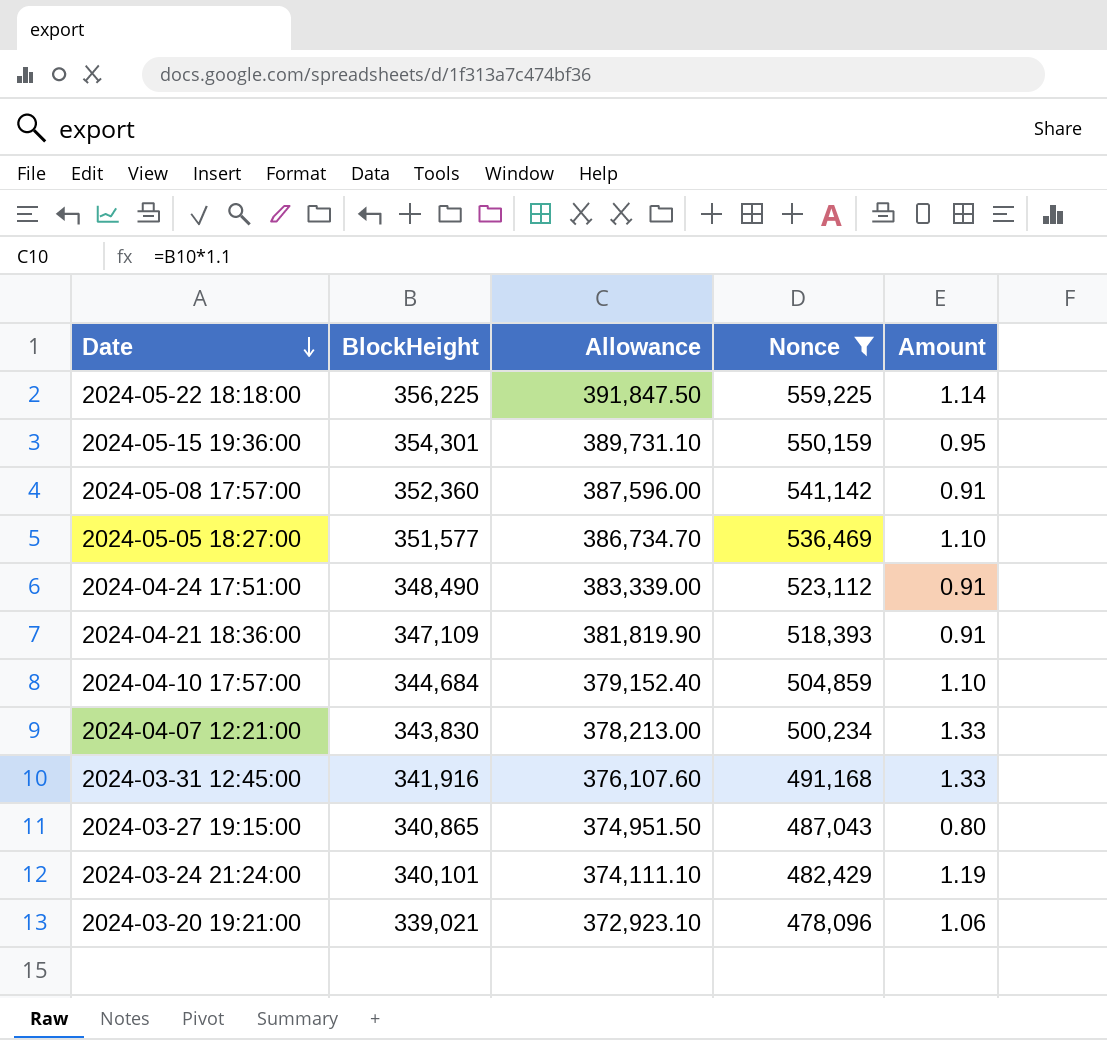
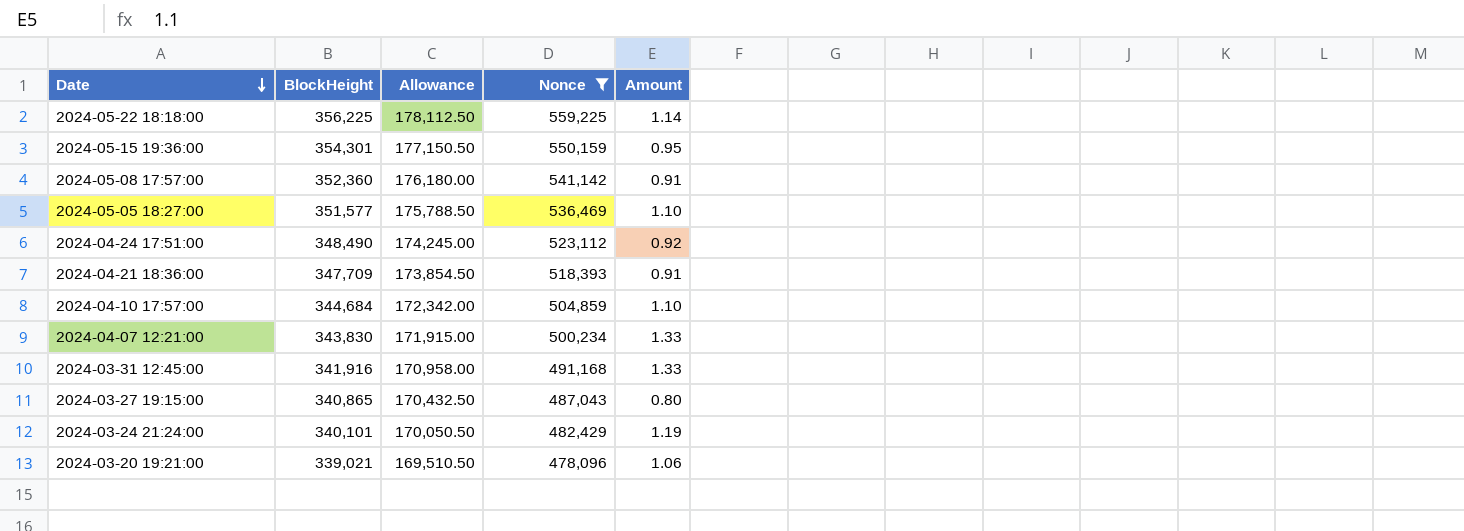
column Allowance | formula: [BlockHeight] * 1.1 -> [BlockHeight] * 0.5
2024-04-24 17:51:00 | Amount: 0.91 -> 0.92
2024-04-21 18:36:00 | BlockHeight: 347,109 -> 347,709

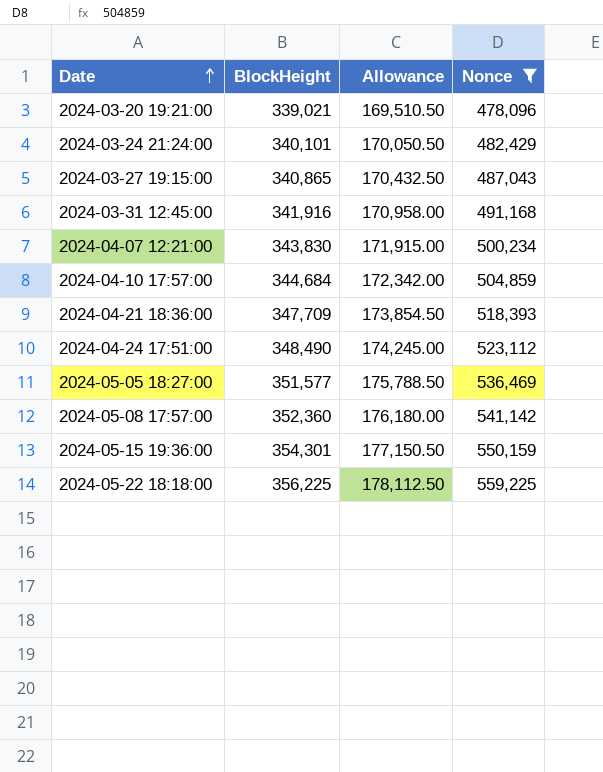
row order: Date descending -> Date ascending
column Amount | position: 5 -> none

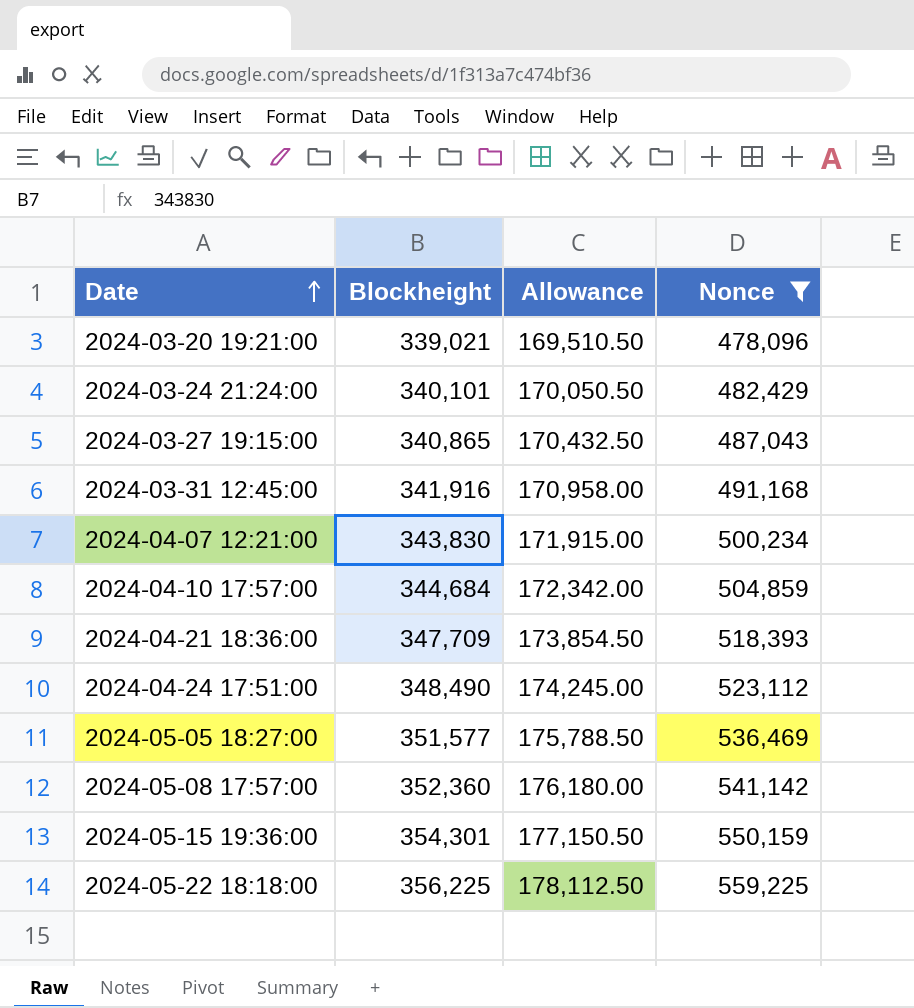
column name: BlockHeight -> Blockheight

